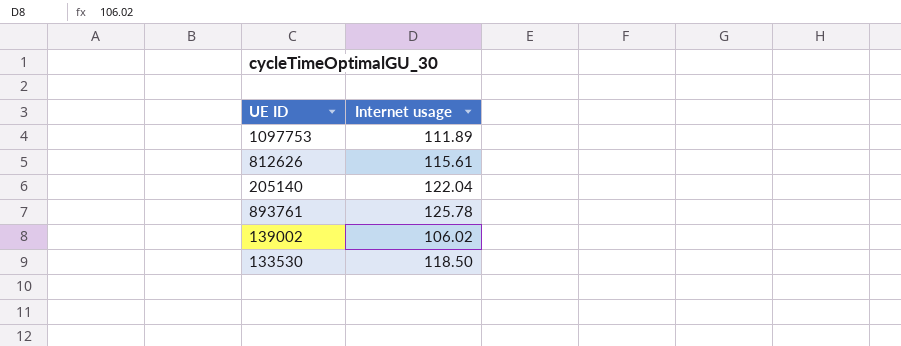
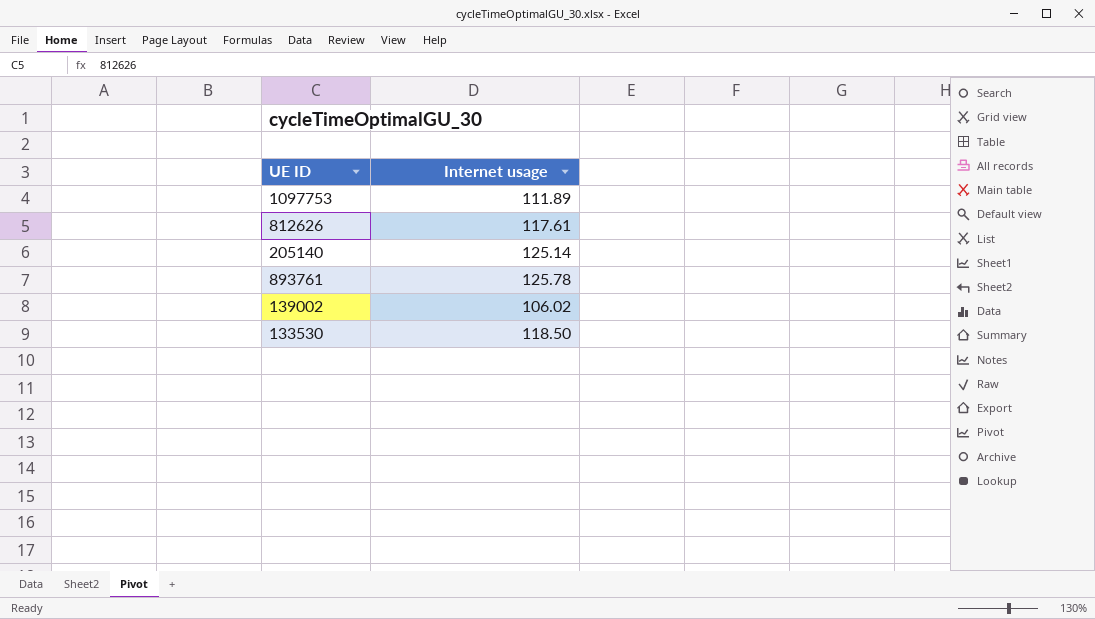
812626 | Internet usage: 115.61 -> 117.61
205140 | Internet usage: 122.04 -> 125.14

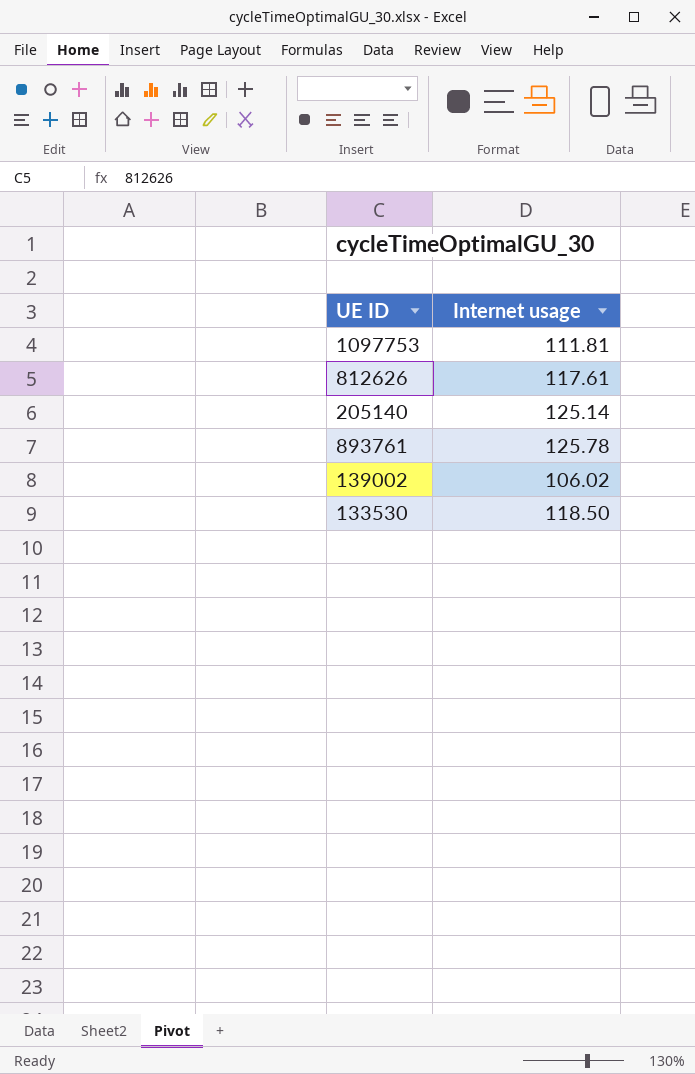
1097753 | Internet usage: 111.89 -> 111.81

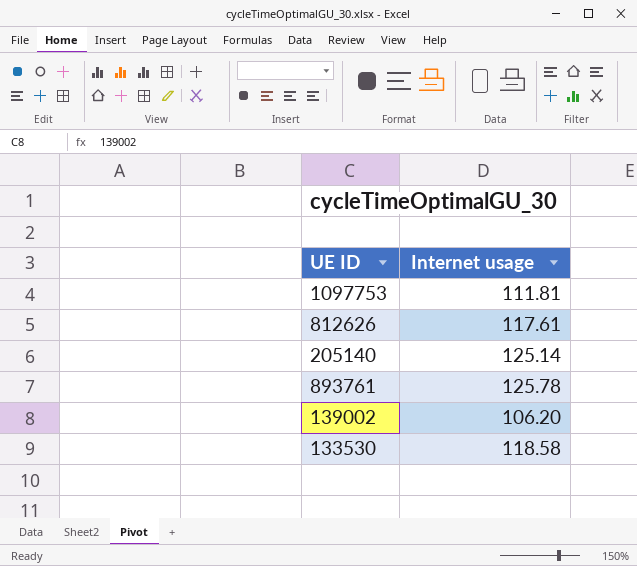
139002 | Internet usage: 106.02 -> 106.20
133530 | Internet usage: 118.50 -> 118.58

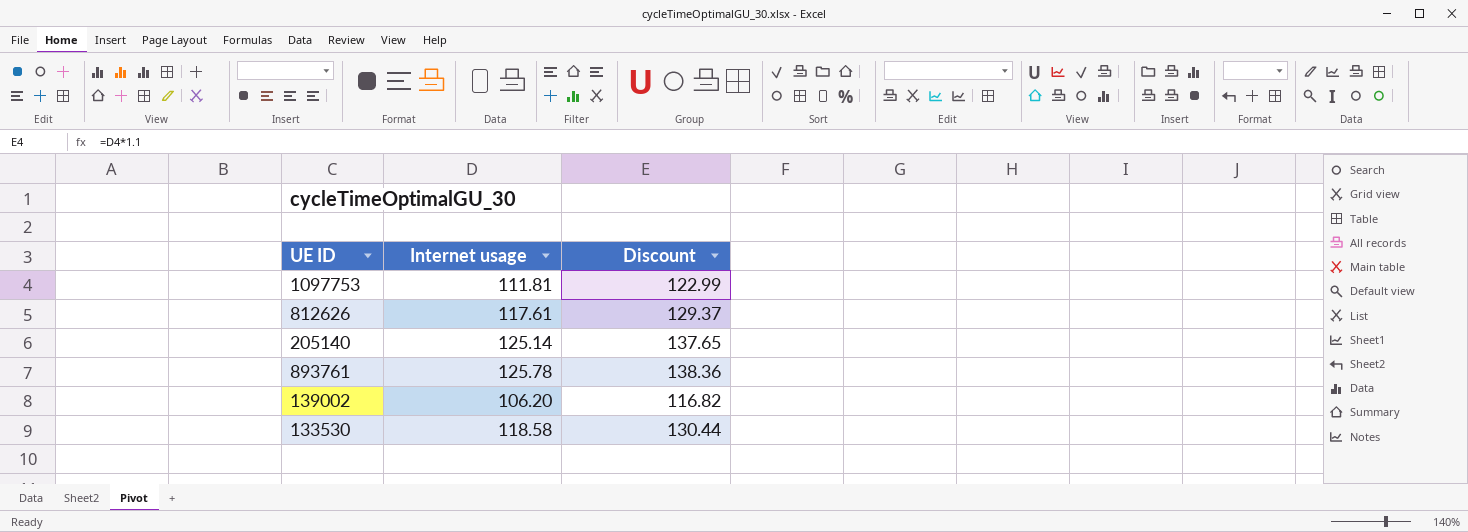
column Discount | formula: none -> [Internet usage] * 1.1

